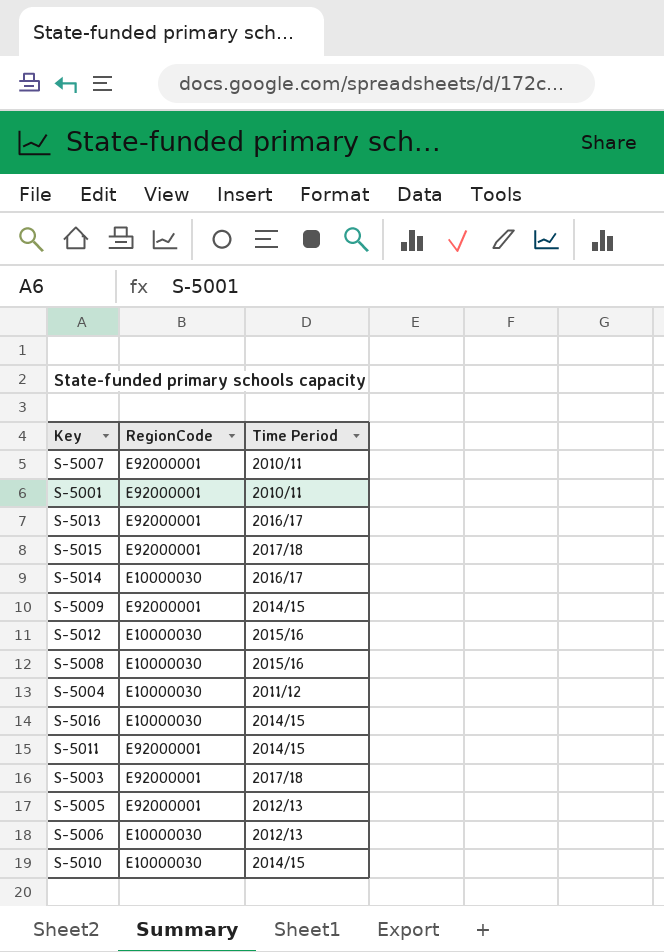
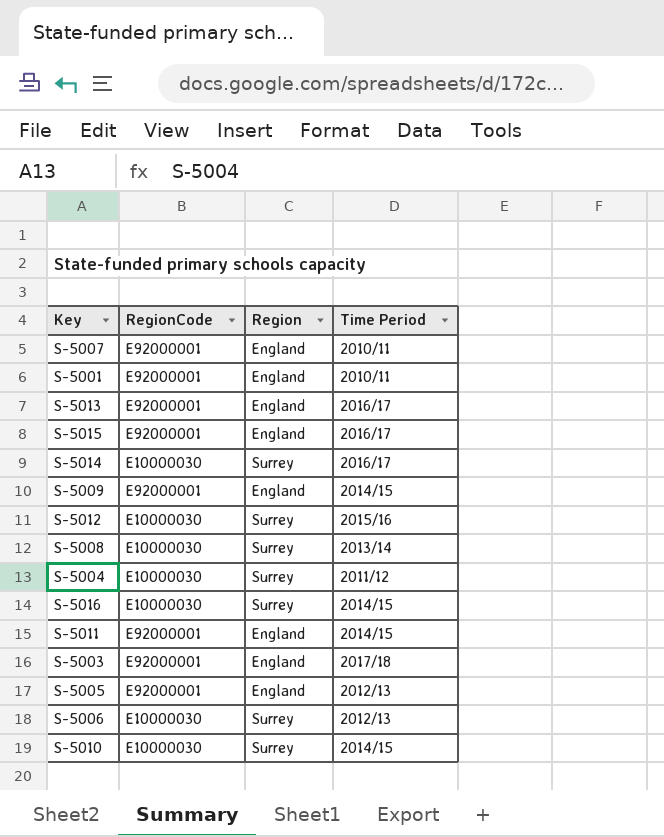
column Region | position: none -> 3
S-5015 | Time Period: 2017/18 -> 2016/17
S-5008 | Time Period: 2015/16 -> 2013/14

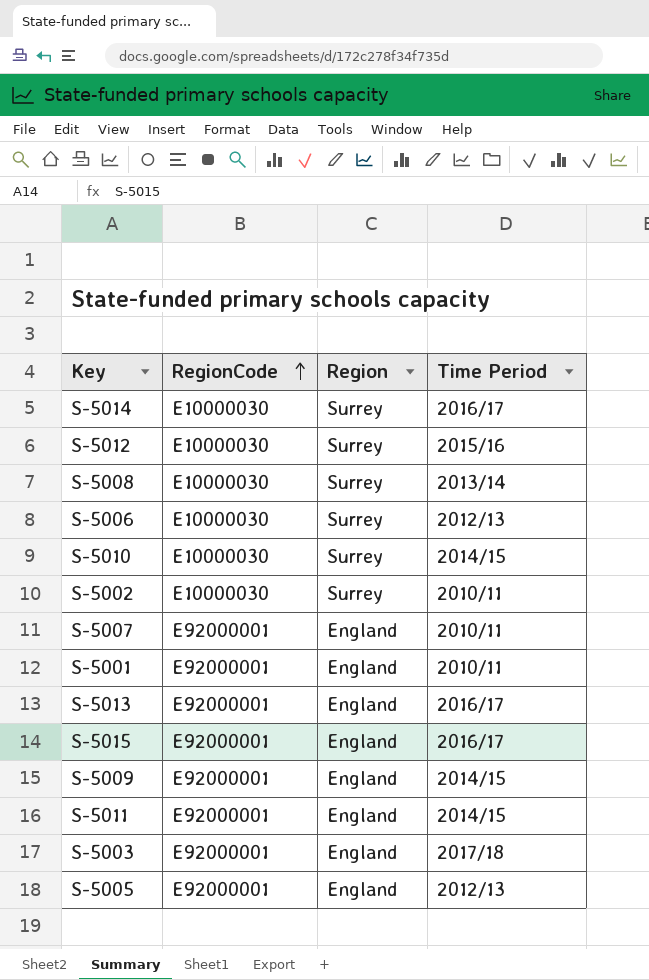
row order: none -> RegionCode ascending
row S-5004: E10000030 | Surrey | 2011/12 -> none
row S-5016: E10000030 | Surrey | 2014/15 -> none
row S-5002: none -> E10000030 | Surrey | 2010/11

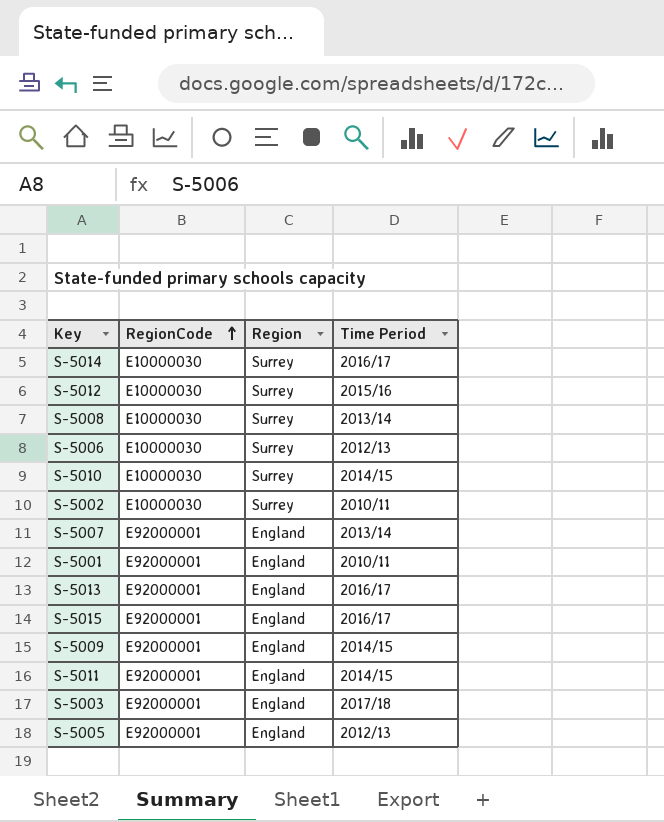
S-5007 | Time Period: 2010/11 -> 2013/14

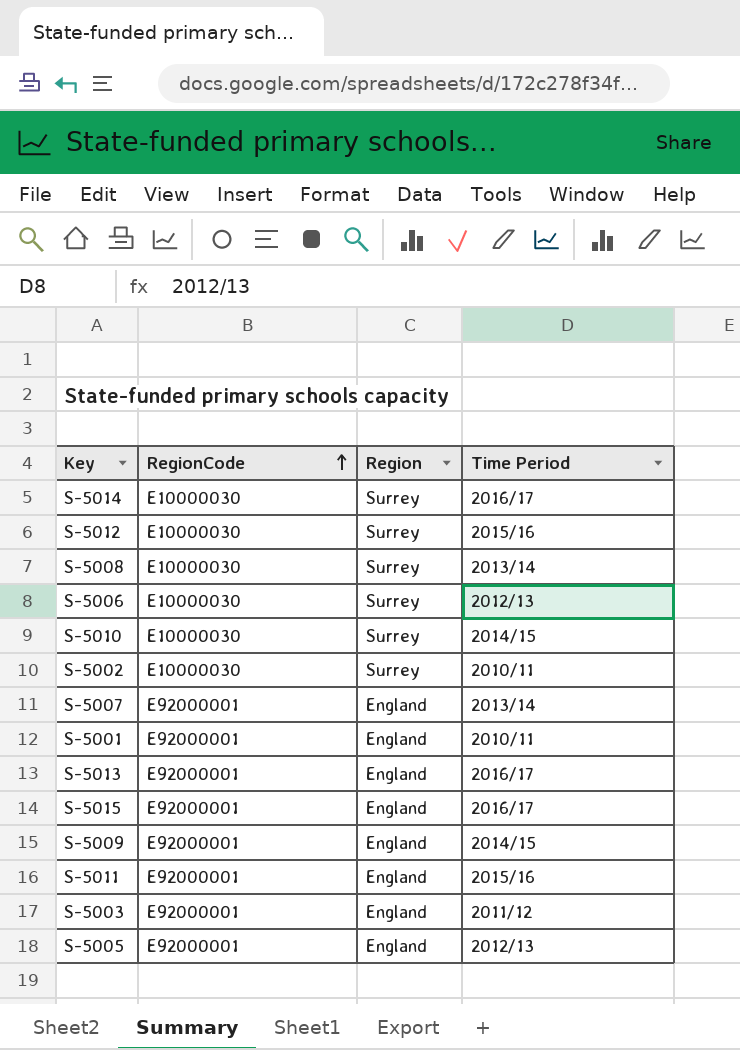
S-5011 | Time Period: 2014/15 -> 2015/16
S-5003 | Time Period: 2017/18 -> 2011/12

